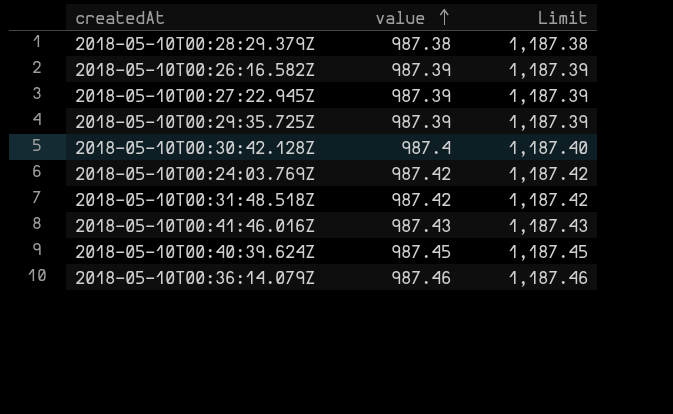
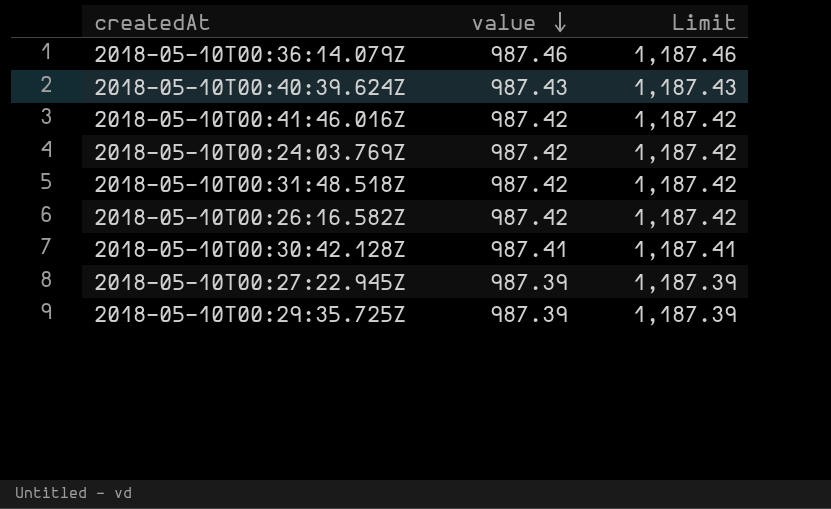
row order: value ascending -> value descending
row 2018-05-10T00:28:29.379Z: 987.38 | 1,187.38 -> none
2018-05-10T00:40:39.624Z | value: 987.45 -> 987.43
2018-05-10T00:40:39.624Z | Limit: 1,187.45 -> 1,187.43
2018-05-10T00:41:46.016Z | value: 987.43 -> 987.42
2018-05-10T00:41:46.016Z | Limit: 1,187.43 -> 1,187.42
2018-05-10T00:26:16.582Z | value: 987.39 -> 987.42
2018-05-10T00:26:16.582Z | Limit: 1,187.39 -> 1,187.42
2018-05-10T00:30:42.128Z | value: 987.4 -> 987.41
2018-05-10T00:30:42.128Z | Limit: 1,187.40 -> 1,187.41

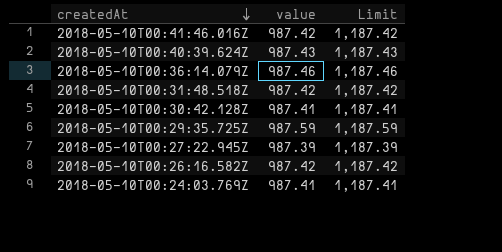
row order: value descending -> createdAt descending
2018-05-10T00:29:35.725Z | value: 987.39 -> 987.59
2018-05-10T00:29:35.725Z | Limit: 1,187.39 -> 1,187.59
2018-05-10T00:24:03.769Z | value: 987.42 -> 987.41
2018-05-10T00:24:03.769Z | Limit: 1,187.42 -> 1,187.41

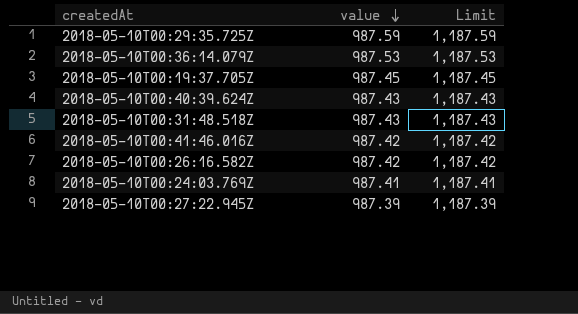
row order: createdAt descending -> value descending
row 2018-05-10T00:30:42.128Z: 987.41 | 1,187.41 -> none
2018-05-10T00:36:14.079Z | value: 987.46 -> 987.53
2018-05-10T00:36:14.079Z | Limit: 1,187.46 -> 1,187.53
row 2018-05-10T00:19:37.705Z: none -> 987.45 | 1,187.45
2018-05-10T00:31:48.518Z | value: 987.42 -> 987.43
2018-05-10T00:31:48.518Z | Limit: 1,187.42 -> 1,187.43

